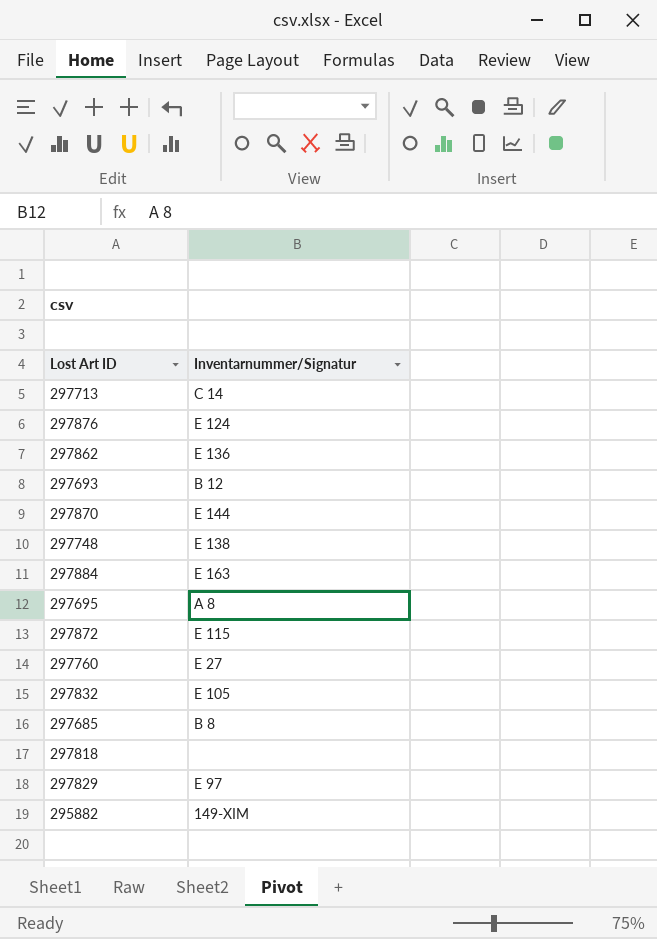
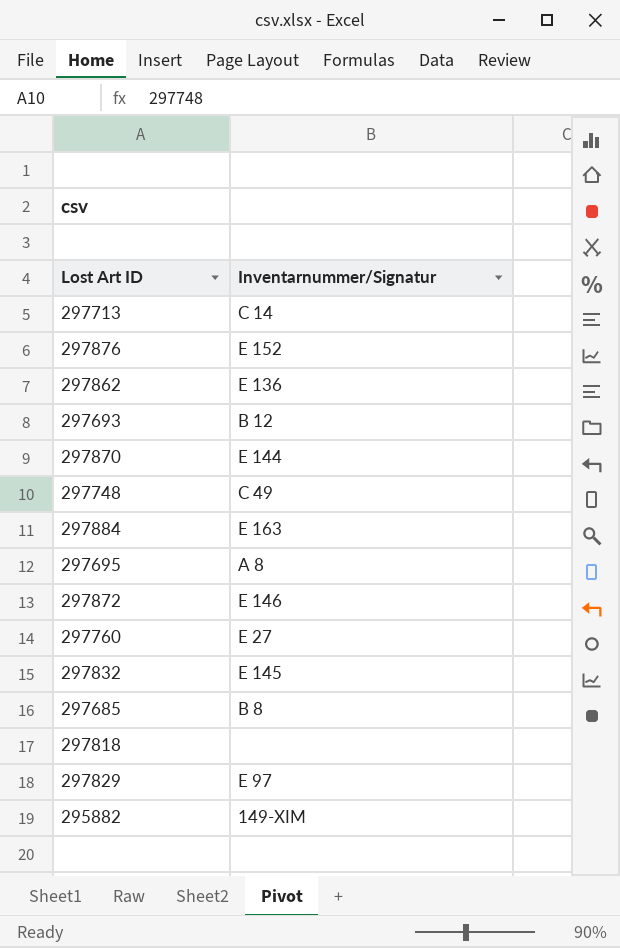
297876 | Inventarnummer/Signatur: E 124 -> E 152
297748 | Inventarnummer/Signatur: E 138 -> C 49
297872 | Inventarnummer/Signatur: E 115 -> E 146
297832 | Inventarnummer/Signatur: E 105 -> E 145

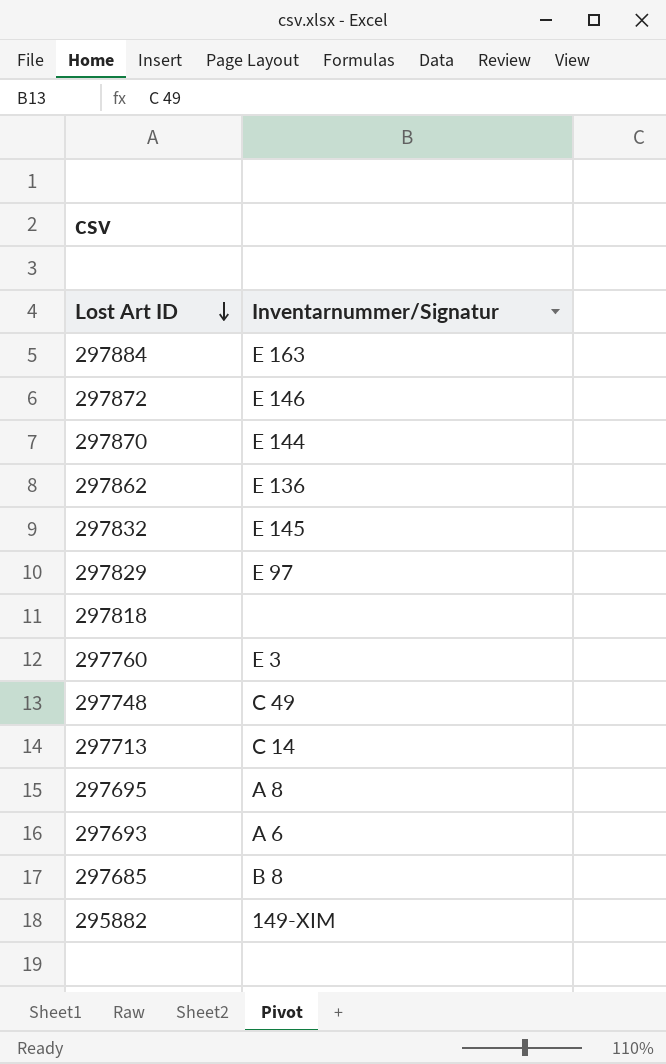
row order: none -> Lost Art ID descending
row 297876: E 152 -> none
297760 | Inventarnummer/Signatur: E 27 -> E 3
297693 | Inventarnummer/Signatur: B 12 -> A 6

